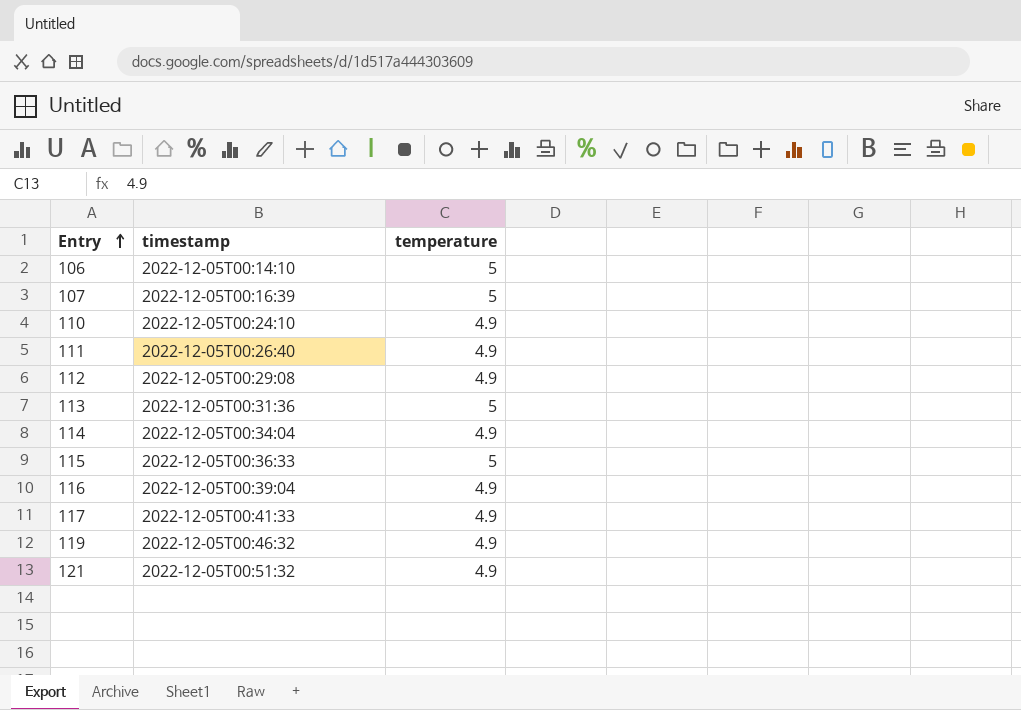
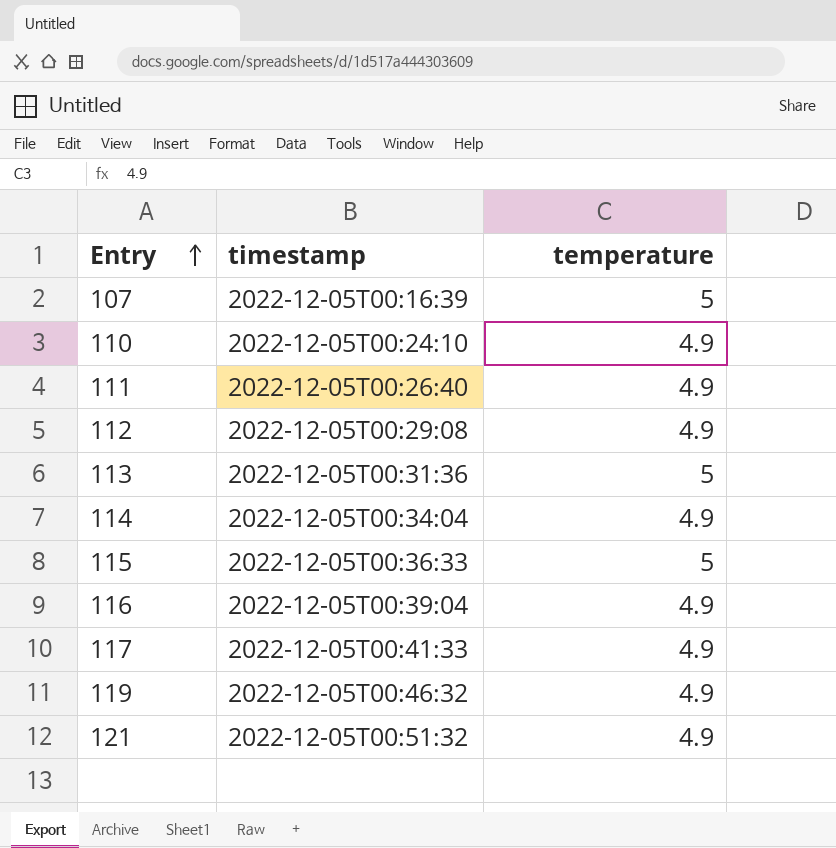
row 106: 2022-12-05T00:14:10 | 5 -> none

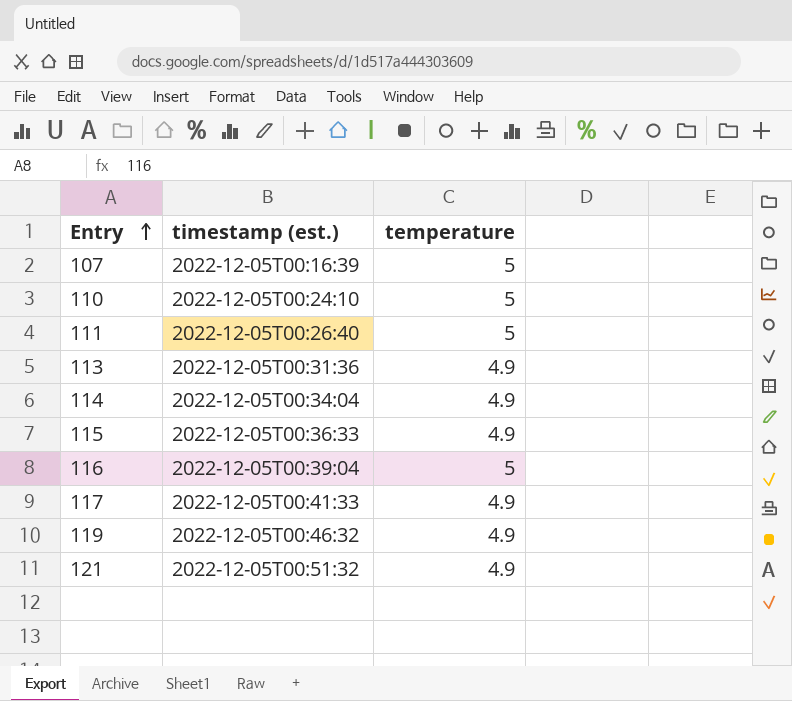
column name: timestamp -> timestamp (est.)
row 112: 2022-12-05T00:29:08 | 4.9 -> none
110 | temperature: 4.9 -> 5
111 | temperature: 4.9 -> 5
113 | temperature: 5 -> 4.9
115 | temperature: 5 -> 4.9
116 | temperature: 4.9 -> 5

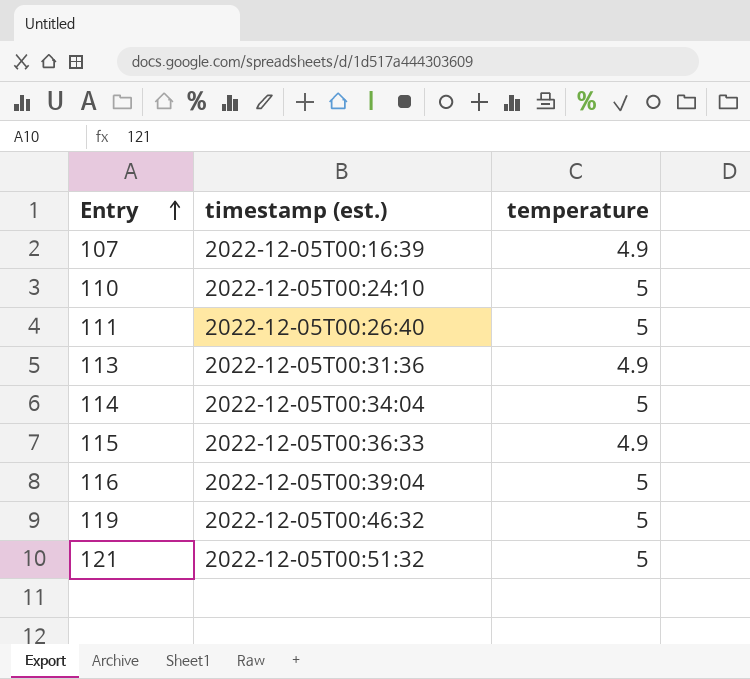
row 117: 2022-12-05T00:41:33 | 4.9 -> none
107 | temperature: 5 -> 4.9
114 | temperature: 4.9 -> 5
119 | temperature: 4.9 -> 5
121 | temperature: 4.9 -> 5

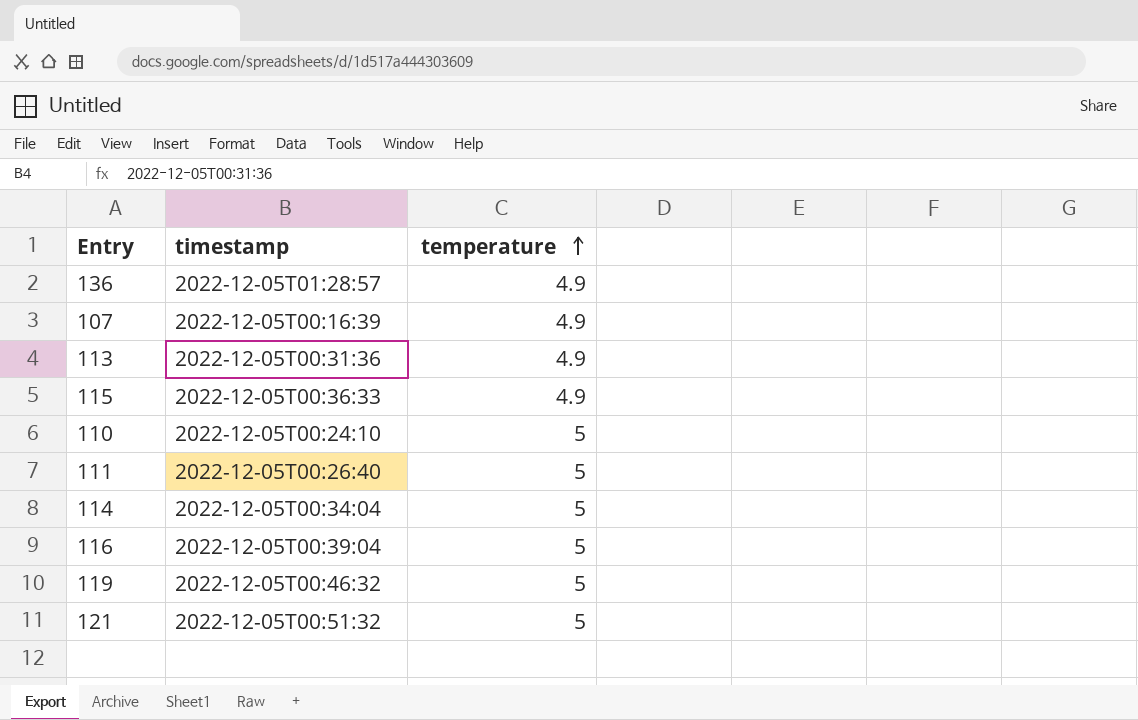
row order: Entry ascending -> temperature ascending
column name: timestamp (est.) -> timestamp
row 136: none -> 2022-12-05T01:28:57 | 4.9

